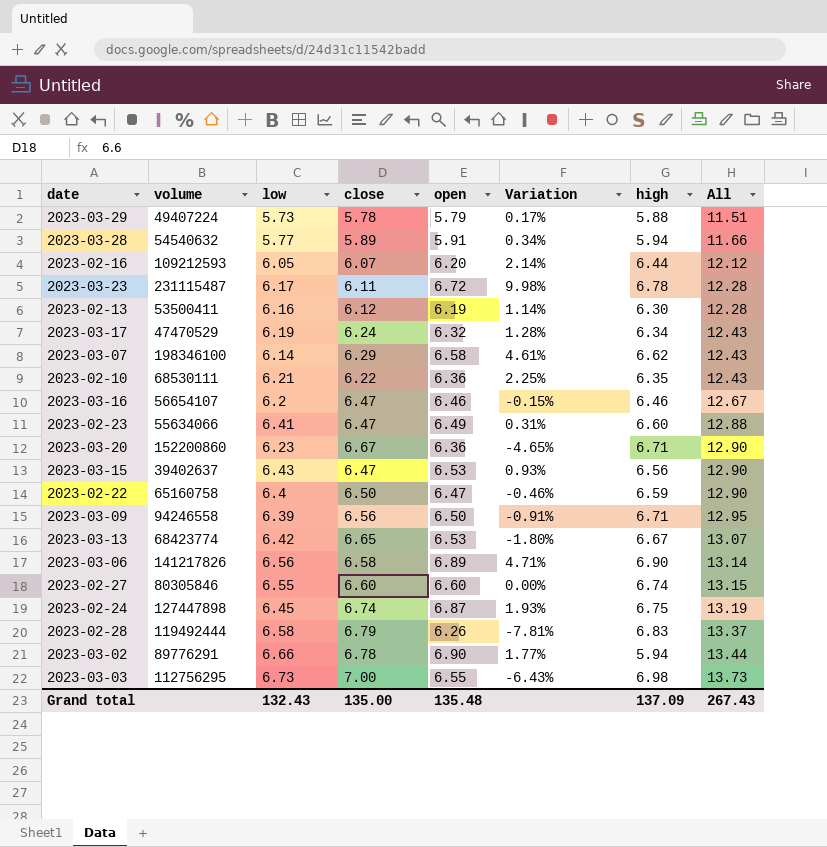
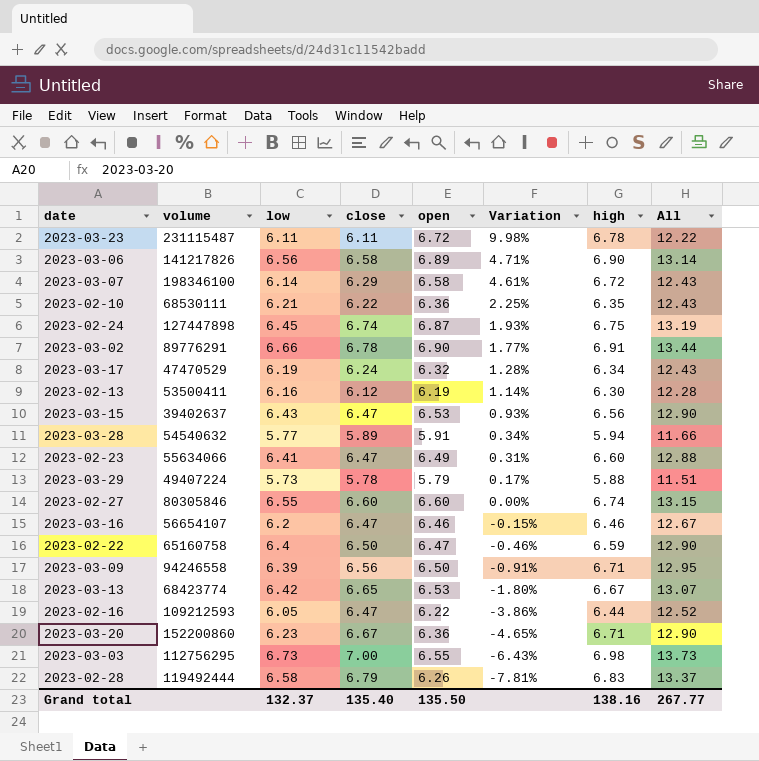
row order: All ascending -> Variation descending
2023-03-23 | low: 6.17 -> 6.11
2023-03-23 | All: 12.28 -> 12.22
2023-03-07 | high: 6.62 -> 6.72
2023-03-02 | high: 5.94 -> 6.91
2023-02-16 | close: 6.07 -> 6.47
2023-02-16 | open: 6.20 -> 6.22
2023-02-16 | Variation: 2.14% -> -3.86%
2023-02-16 | All: 12.12 -> 12.52
Grand total | low: 132.43 -> 132.37
Grand total | close: 135.00 -> 135.40
Grand total | open: 135.48 -> 135.50
Grand total | high: 137.09 -> 138.16
Grand total | All: 267.43 -> 267.77

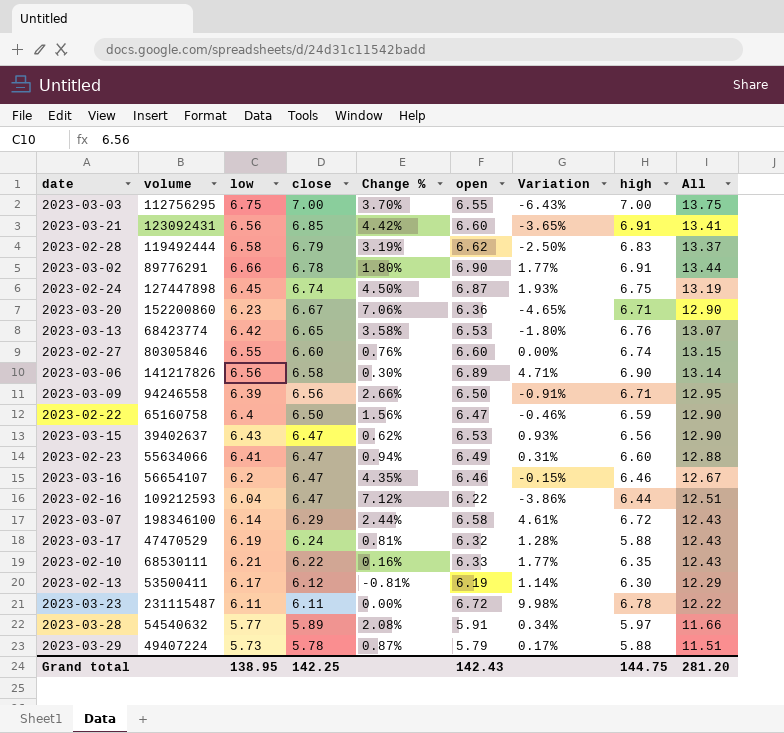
row order: Variation descending -> close descending
column Change % | formula: none -> ([close] - [low]) / [low]
2023-03-03 | low: 6.73 -> 6.75
2023-03-03 | high: 6.98 -> 7.00
2023-03-03 | All: 13.73 -> 13.75
row 2023-03-21: none -> 123092431 | 6.56 | 6.85 | 4.42% | 6.60 | -3.65% | 6.91 | 13.41
2023-02-28 | open: 6.26 -> 6.62
2023-02-28 | Variation: -7.81% -> -2.50%
2023-03-13 | high: 6.67 -> 6.76
2023-02-16 | low: 6.05 -> 6.04
2023-02-16 | All: 12.52 -> 12.51
2023-03-17 | high: 6.34 -> 5.88
2023-02-10 | open: 6.36 -> 6.33
2023-02-10 | Variation: 2.25% -> 1.77%
2023-02-13 | low: 6.16 -> 6.17
2023-02-13 | All: 12.28 -> 12.29
2023-03-28 | high: 5.94 -> 5.97
Grand total | low: 132.37 -> 138.95
Grand total | close: 135.40 -> 142.25
Grand total | open: 135.50 -> 142.43
Grand total | high: 138.16 -> 144.75
Grand total | All: 267.77 -> 281.20

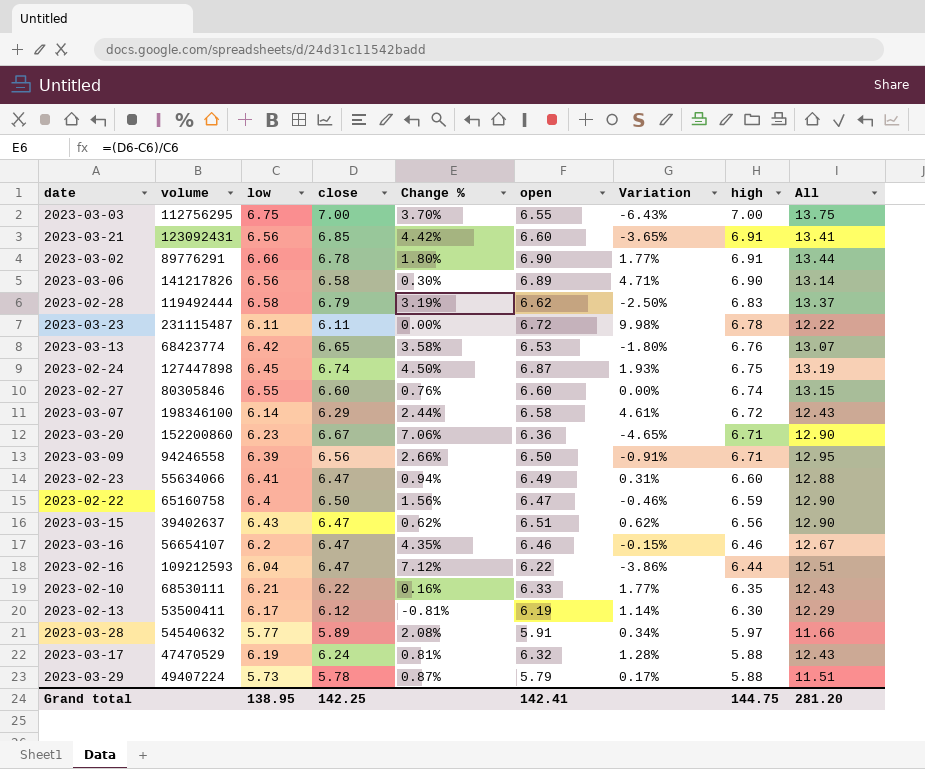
row order: close descending -> high descending
2023-03-15 | open: 6.53 -> 6.51
2023-03-15 | Variation: 0.93% -> 0.62%
Grand total | open: 142.43 -> 142.41

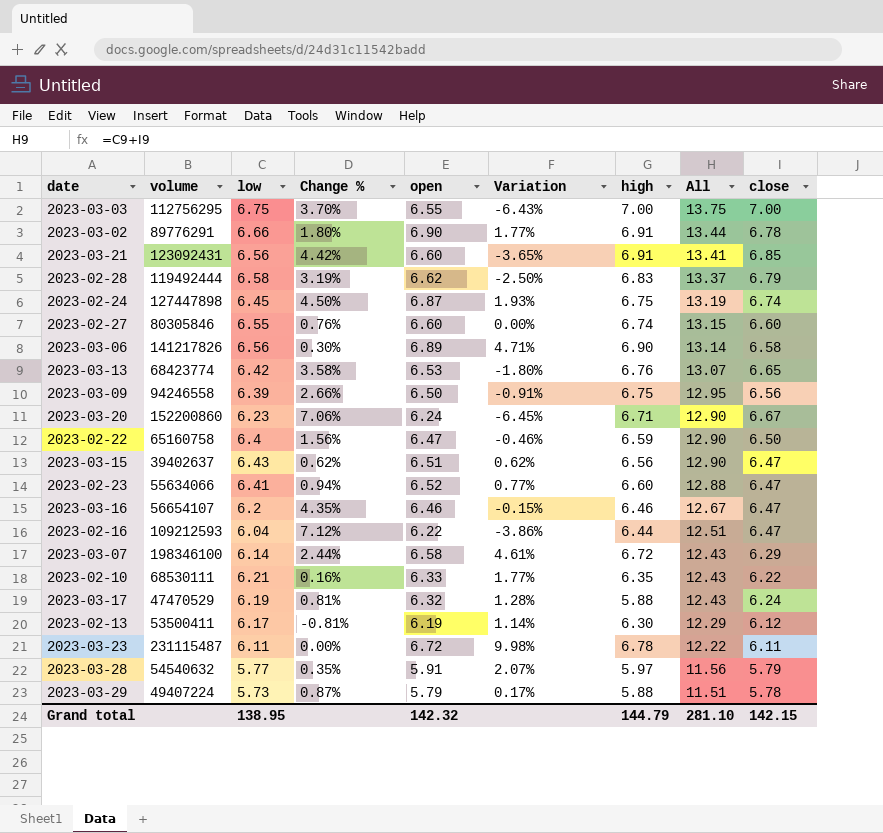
row order: high descending -> All descending
column close | position: 4 -> 9
2023-03-09 | high: 6.71 -> 6.75
2023-03-20 | open: 6.36 -> 6.24
2023-03-20 | Variation: -4.65% -> -6.45%
2023-02-23 | open: 6.49 -> 6.52
2023-02-23 | Variation: 0.31% -> 0.77%
2023-03-28 | Change %: 2.08% -> 0.35%
2023-03-28 | Variation: 0.34% -> 2.07%
2023-03-28 | All: 11.66 -> 11.56
2023-03-28 | close: 5.89 -> 5.79
Grand total | open: 142.41 -> 142.32
Grand total | high: 144.75 -> 144.79
Grand total | All: 281.20 -> 281.10
Grand total | close: 142.25 -> 142.15

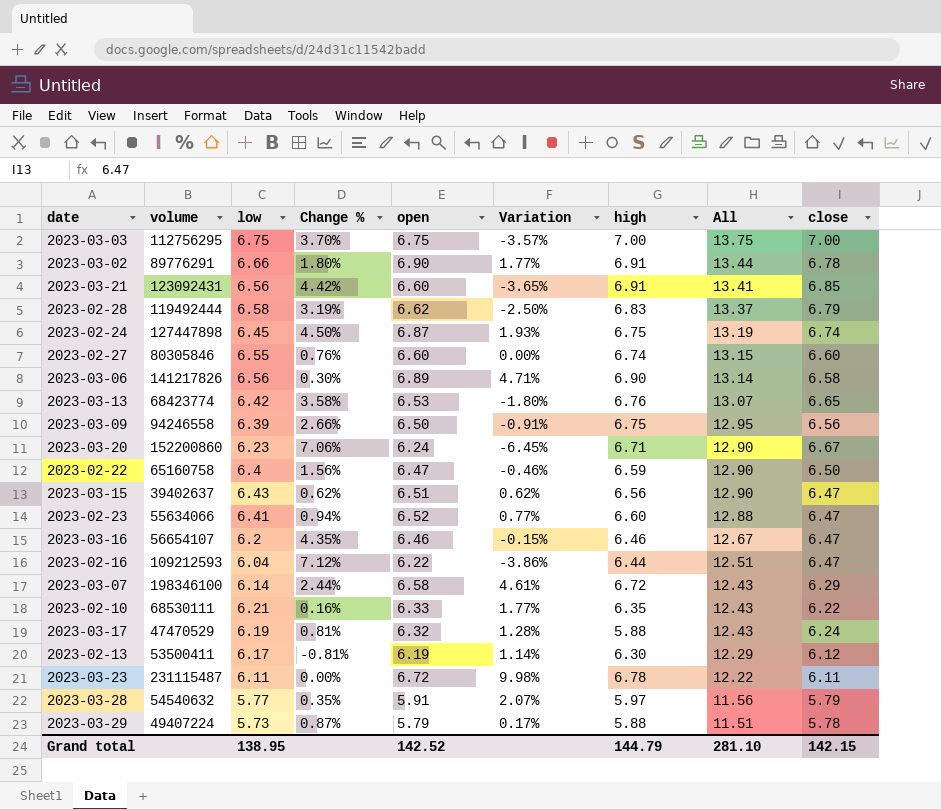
2023-03-03 | open: 6.55 -> 6.75
2023-03-03 | Variation: -6.43% -> -3.57%
Grand total | open: 142.32 -> 142.52

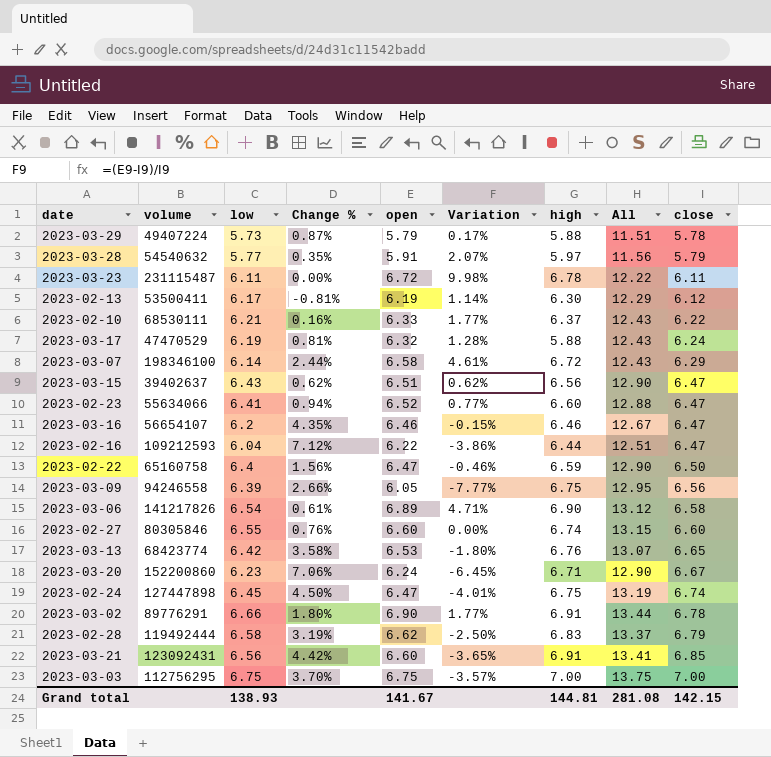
row order: All descending -> close ascending
2023-02-10 | high: 6.35 -> 6.37
2023-03-09 | open: 6.50 -> 6.05
2023-03-09 | Variation: -0.91% -> -7.77%
2023-03-06 | low: 6.56 -> 6.54
2023-03-06 | Change %: 0.30% -> 0.61%
2023-03-06 | All: 13.14 -> 13.12
2023-02-24 | open: 6.87 -> 6.47
2023-02-24 | Variation: 1.93% -> -4.01%
Grand total | low: 138.95 -> 138.93
Grand total | open: 142.52 -> 141.67
Grand total | high: 144.79 -> 144.81
Grand total | All: 281.10 -> 281.08

